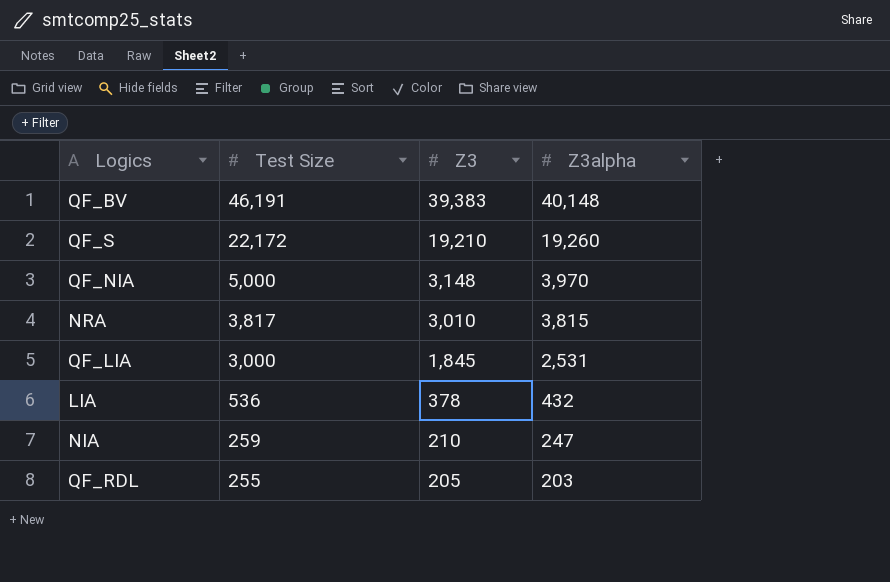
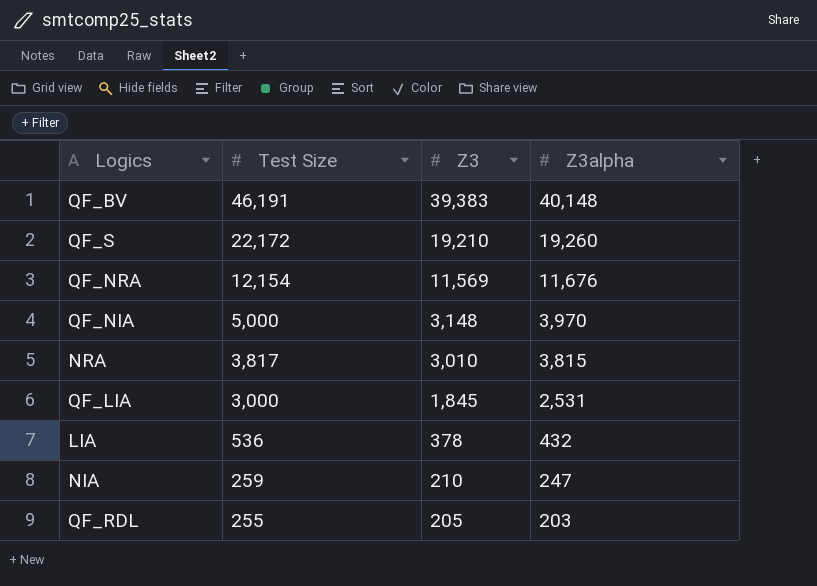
row QF_NRA: none -> 12,154 | 11,569 | 11,676

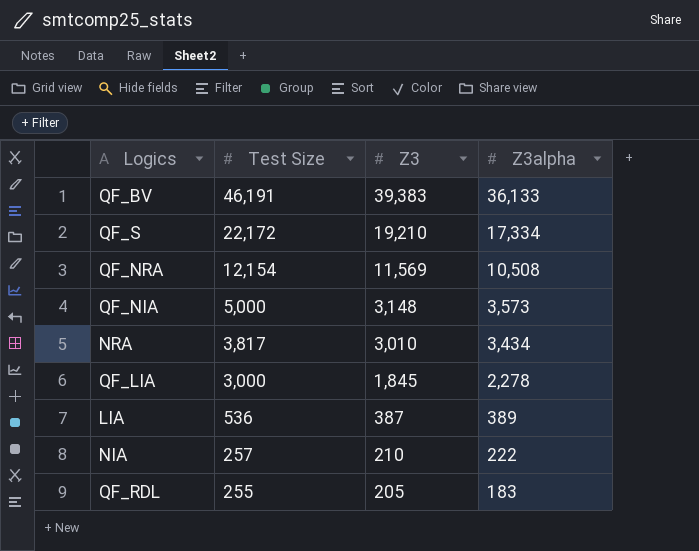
QF_BV | Z3alpha: 40,148 -> 36,133
QF_S | Z3alpha: 19,260 -> 17,334
QF_NRA | Z3alpha: 11,676 -> 10,508
QF_NIA | Z3alpha: 3,970 -> 3,573
NRA | Z3alpha: 3,815 -> 3,434
QF_LIA | Z3alpha: 2,531 -> 2,278
LIA | Z3: 378 -> 387
LIA | Z3alpha: 432 -> 389
NIA | Test Size: 259 -> 257
NIA | Z3alpha: 247 -> 222
QF_RDL | Z3alpha: 203 -> 183

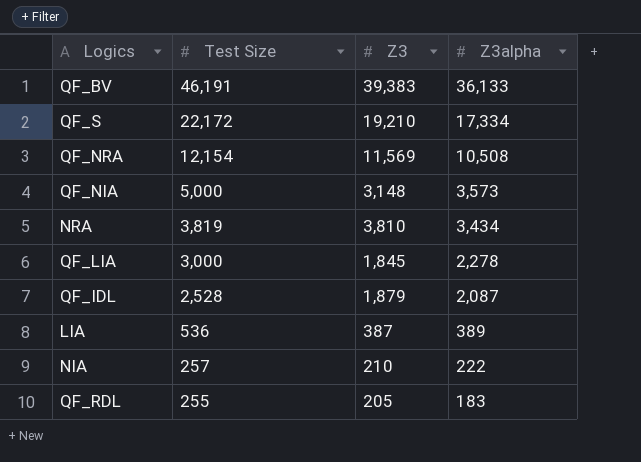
NRA | Test Size: 3,817 -> 3,819
NRA | Z3: 3,010 -> 3,810
row QF_IDL: none -> 2,528 | 1,879 | 2,087

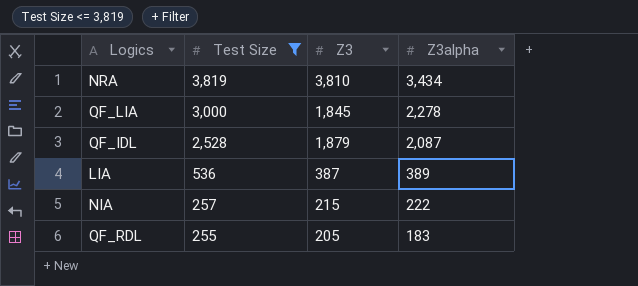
filter: none -> Test Size <= 3,819
NIA | Z3: 210 -> 215

